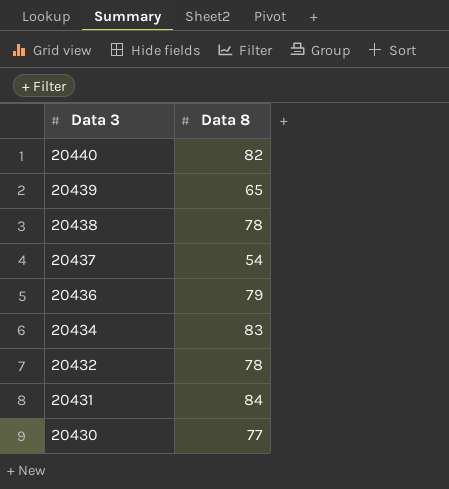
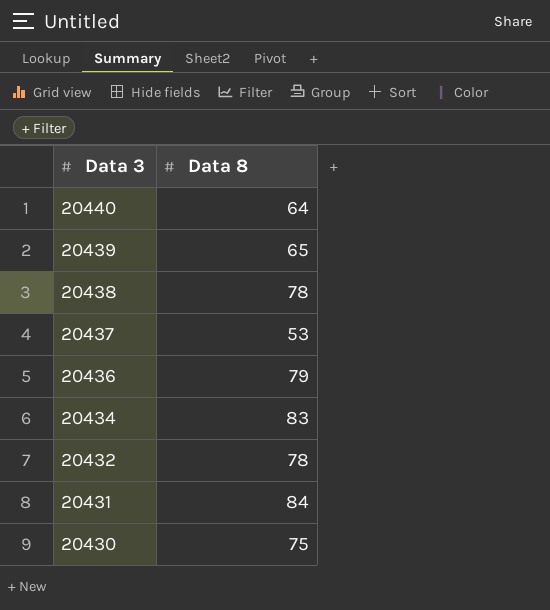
20440 | Data 8: 82 -> 64
20437 | Data 8: 54 -> 53
20430 | Data 8: 77 -> 75

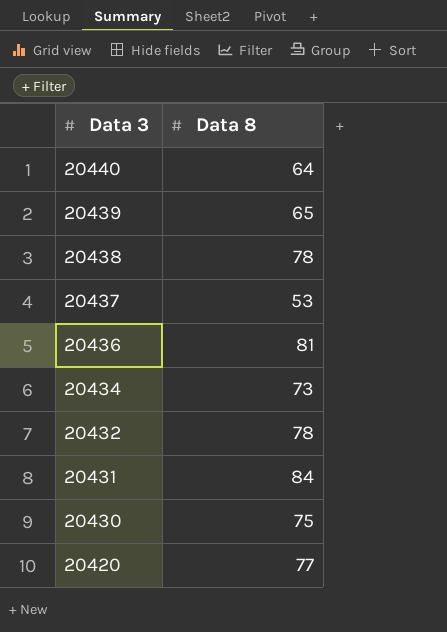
20436 | Data 8: 79 -> 81
20434 | Data 8: 83 -> 73
row 20420: none -> 77

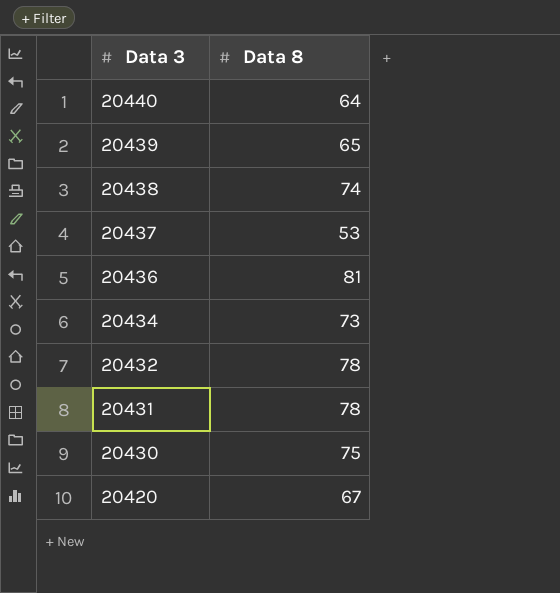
20438 | Data 8: 78 -> 74
20431 | Data 8: 84 -> 78
20420 | Data 8: 77 -> 67

